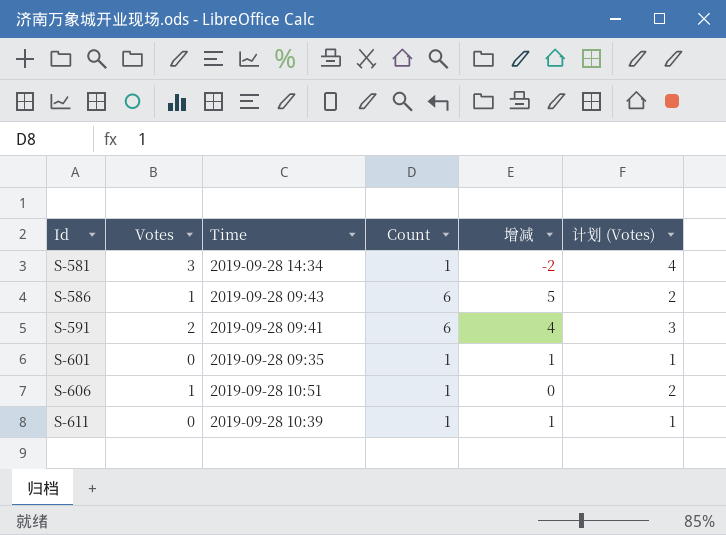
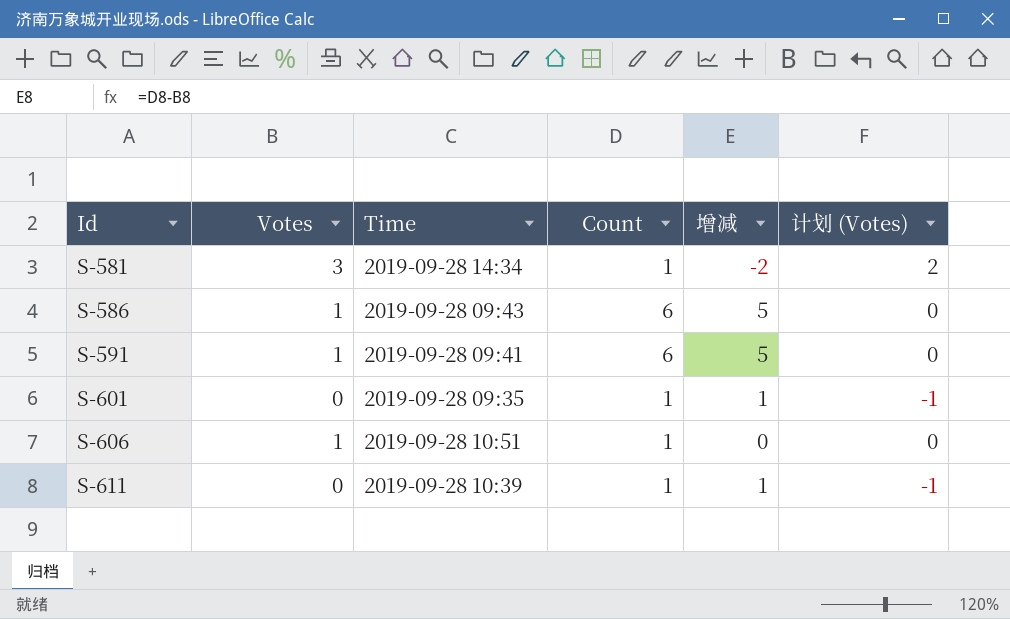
column 计划 (Votes) | formula: [Votes] + 1 -> [Votes] - 1
S-591 | Votes: 2 -> 1
S-591 | 增减: 4 -> 5

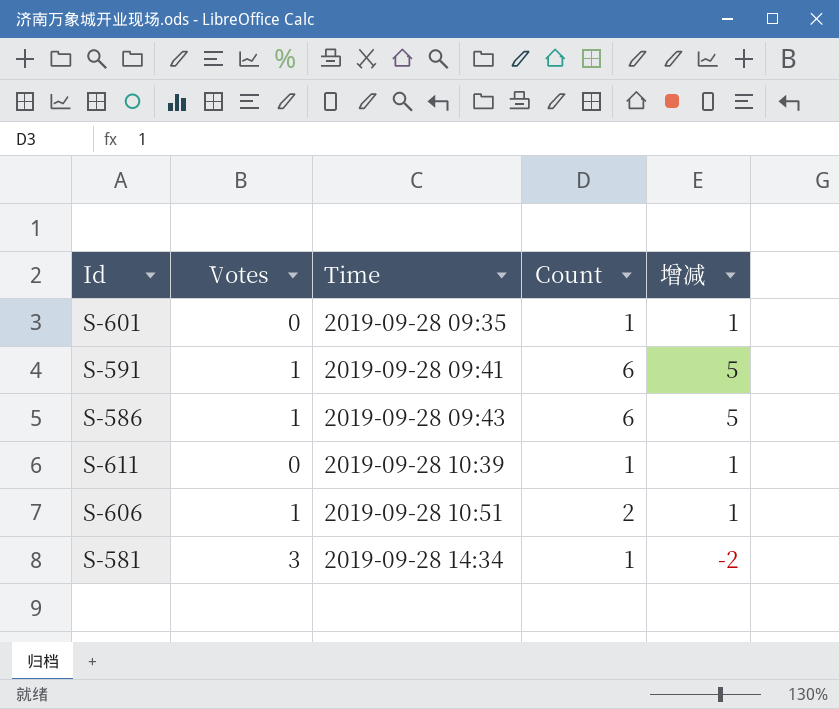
row order: Id ascending -> Time ascending
column 计划 (Votes) | formula: [Votes] - 1 -> none
S-606 | Count: 1 -> 2
S-606 | 增减: 0 -> 1

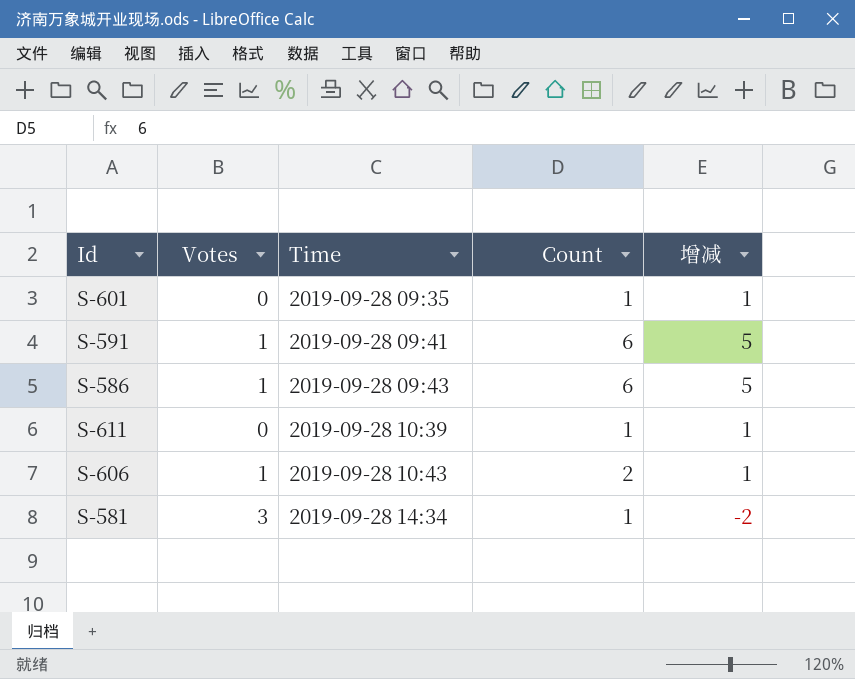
S-606 | Time: 2019-09-28 10:51 -> 2019-09-28 10:43

